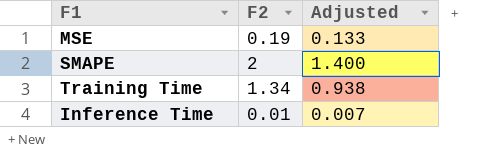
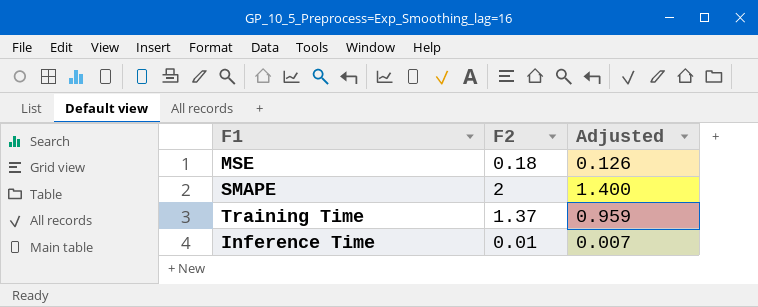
MSE | F2: 0.19 -> 0.18
MSE | Adjusted: 0.133 -> 0.126
Training Time | F2: 1.34 -> 1.37
Training Time | Adjusted: 0.938 -> 0.959

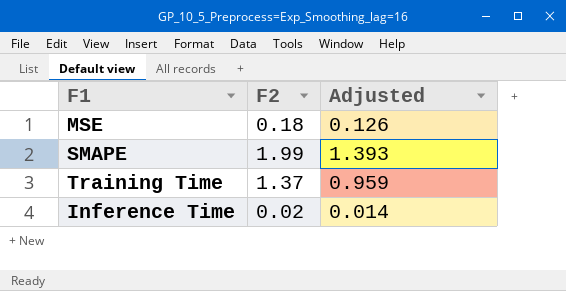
SMAPE | F2: 2 -> 1.99
SMAPE | Adjusted: 1.400 -> 1.393
Inference Time | F2: 0.01 -> 0.02
Inference Time | Adjusted: 0.007 -> 0.014

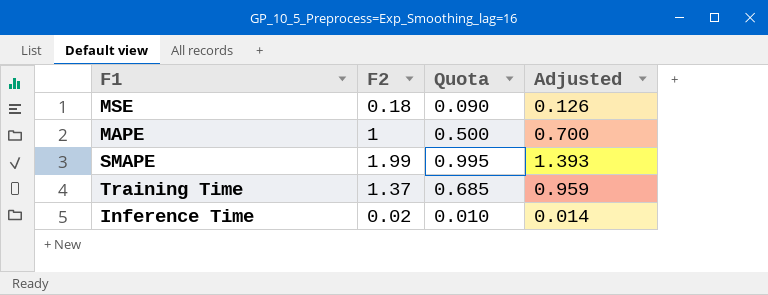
column Quota | formula: none -> [F2] * 0.5
row MAPE: none -> 1 | 0.500 | 0.700

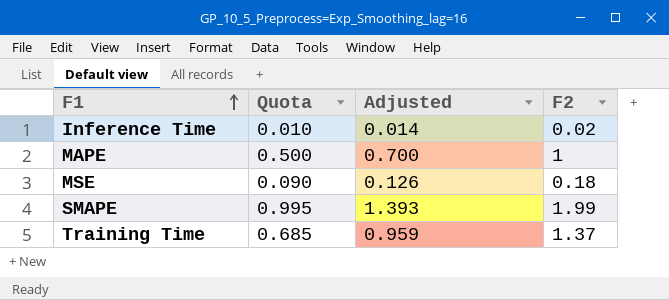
row order: none -> F1 ascending
column F2 | position: 2 -> 4

